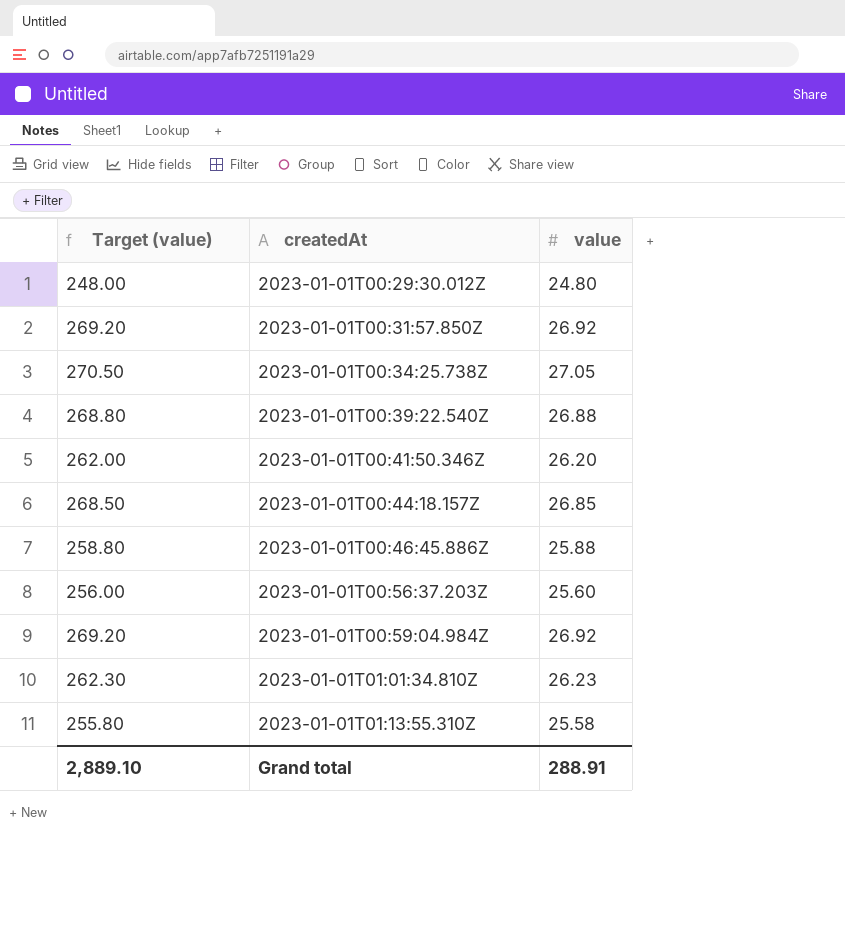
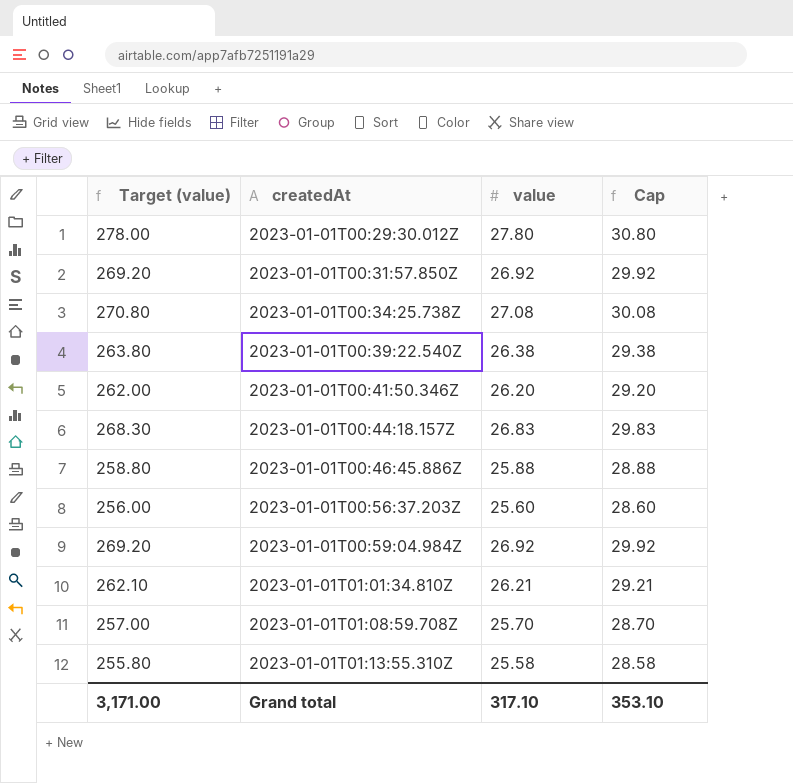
column Cap | formula: none -> [value] + 3
2023-01-01T00:29:30.012Z | Target (value): 248.00 -> 278.00
2023-01-01T00:29:30.012Z | value: 24.80 -> 27.80
2023-01-01T00:34:25.738Z | Target (value): 270.50 -> 270.80
2023-01-01T00:34:25.738Z | value: 27.05 -> 27.08
2023-01-01T00:39:22.540Z | Target (value): 268.80 -> 263.80
2023-01-01T00:39:22.540Z | value: 26.88 -> 26.38
2023-01-01T00:44:18.157Z | Target (value): 268.50 -> 268.30
2023-01-01T00:44:18.157Z | value: 26.85 -> 26.83
2023-01-01T01:01:34.810Z | Target (value): 262.30 -> 262.10
2023-01-01T01:01:34.810Z | value: 26.23 -> 26.21
row 2023-01-01T01:08:59.708Z: none -> 257.00 | 25.70 | 28.70
Grand total | Target (value): 2,889.10 -> 3,171.00
Grand total | value: 288.91 -> 317.10

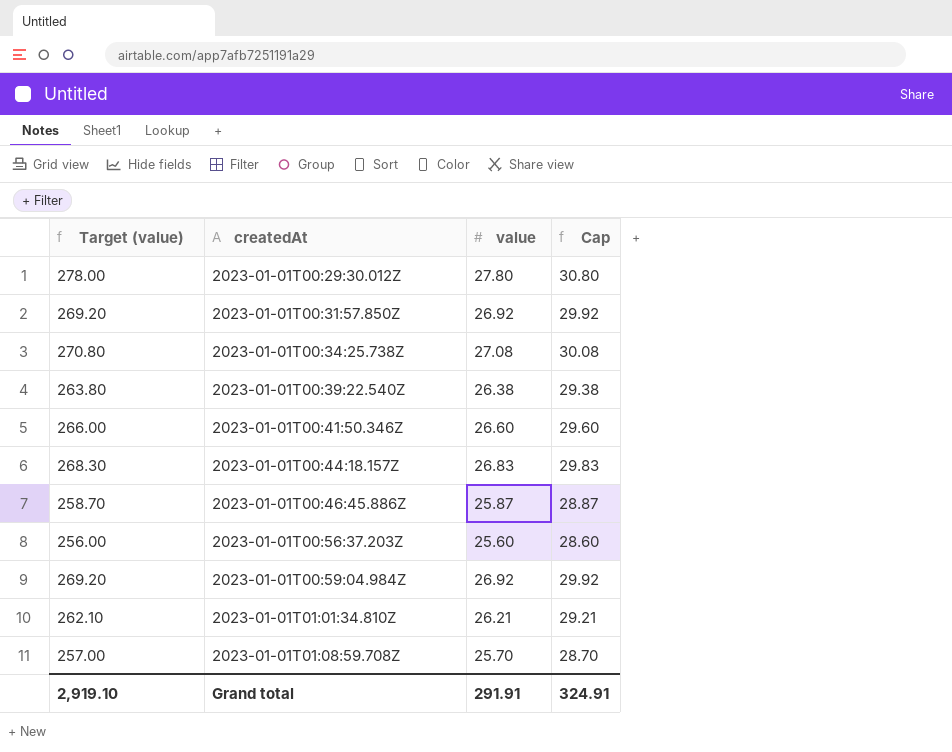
row 2023-01-01T01:13:55.310Z: 255.80 | 25.58 | 28.58 -> none
2023-01-01T00:41:50.346Z | Target (value): 262.00 -> 266.00
2023-01-01T00:41:50.346Z | value: 26.20 -> 26.60
2023-01-01T00:41:50.346Z | Cap: 29.20 -> 29.60
2023-01-01T00:46:45.886Z | Target (value): 258.80 -> 258.70
2023-01-01T00:46:45.886Z | value: 25.88 -> 25.87
2023-01-01T00:46:45.886Z | Cap: 28.88 -> 28.87
Grand total | Target (value): 3,171.00 -> 2,919.10
Grand total | value: 317.10 -> 291.91
Grand total | Cap: 353.10 -> 324.91

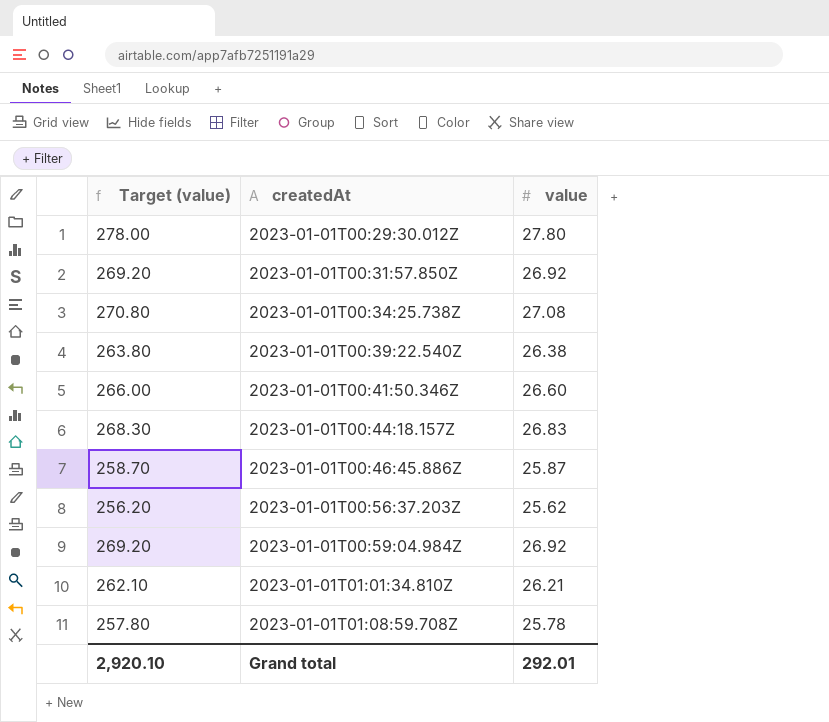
column Cap | formula: [value] + 3 -> none
2023-01-01T00:56:37.203Z | Target (value): 256.00 -> 256.20
2023-01-01T00:56:37.203Z | value: 25.60 -> 25.62
2023-01-01T01:08:59.708Z | Target (value): 257.00 -> 257.80
2023-01-01T01:08:59.708Z | value: 25.70 -> 25.78
Grand total | Target (value): 2,919.10 -> 2,920.10
Grand total | value: 291.91 -> 292.01

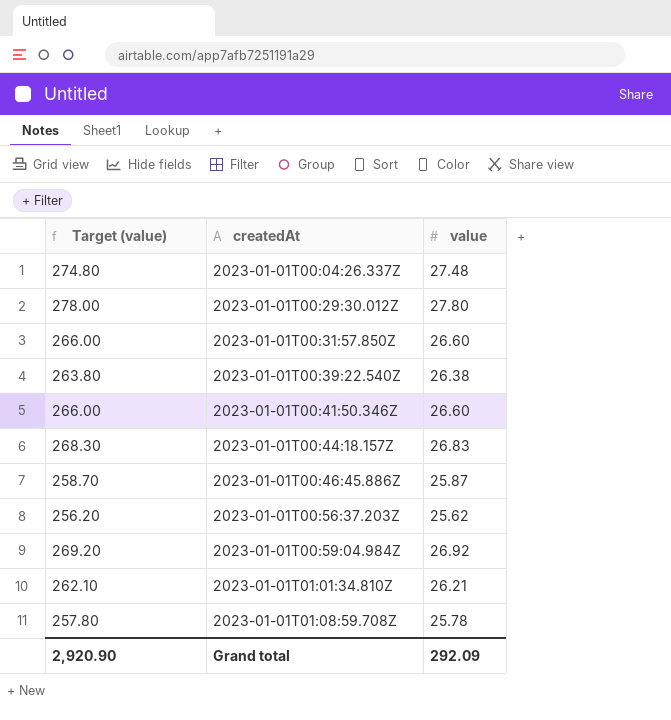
row 2023-01-01T00:34:25.738Z: 270.80 | 27.08 -> none
row 2023-01-01T00:04:26.337Z: none -> 274.80 | 27.48
2023-01-01T00:31:57.850Z | Target (value): 269.20 -> 266.00
2023-01-01T00:31:57.850Z | value: 26.92 -> 26.60
Grand total | Target (value): 2,920.10 -> 2,920.90
Grand total | value: 292.01 -> 292.09

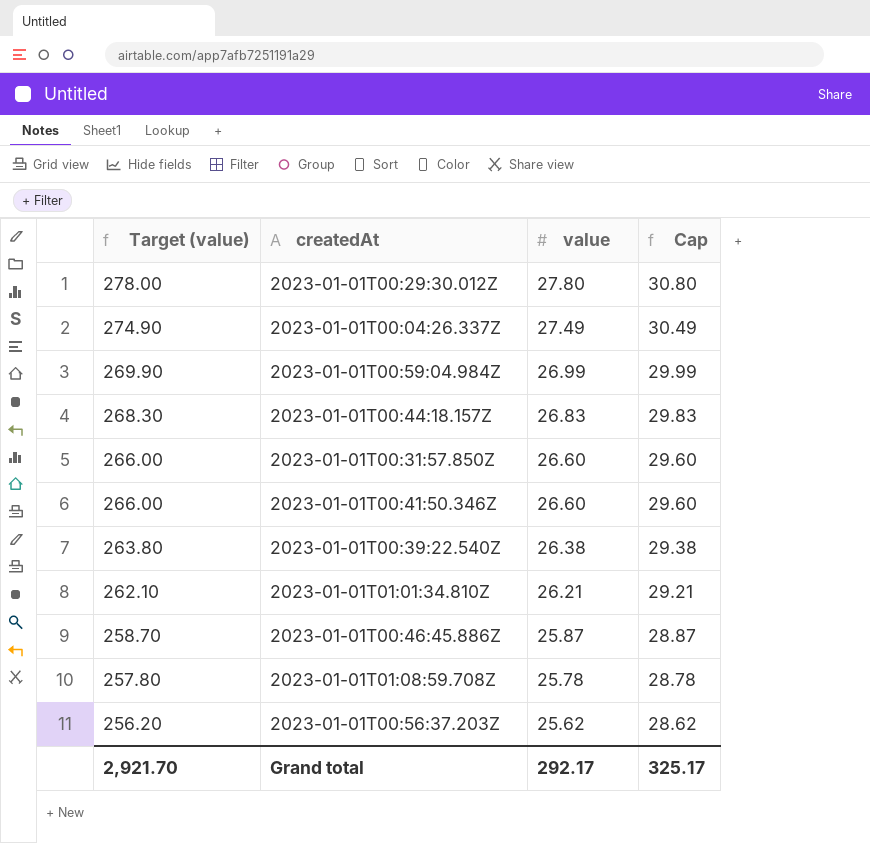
row order: createdAt ascending -> Target (value) descending
column Cap | formula: none -> [value] + 3
2023-01-01T00:04:26.337Z | Target (value): 274.80 -> 274.90
2023-01-01T00:04:26.337Z | value: 27.48 -> 27.49
2023-01-01T00:59:04.984Z | Target (value): 269.20 -> 269.90
2023-01-01T00:59:04.984Z | value: 26.92 -> 26.99
Grand total | Target (value): 2,920.90 -> 2,921.70
Grand total | value: 292.09 -> 292.17

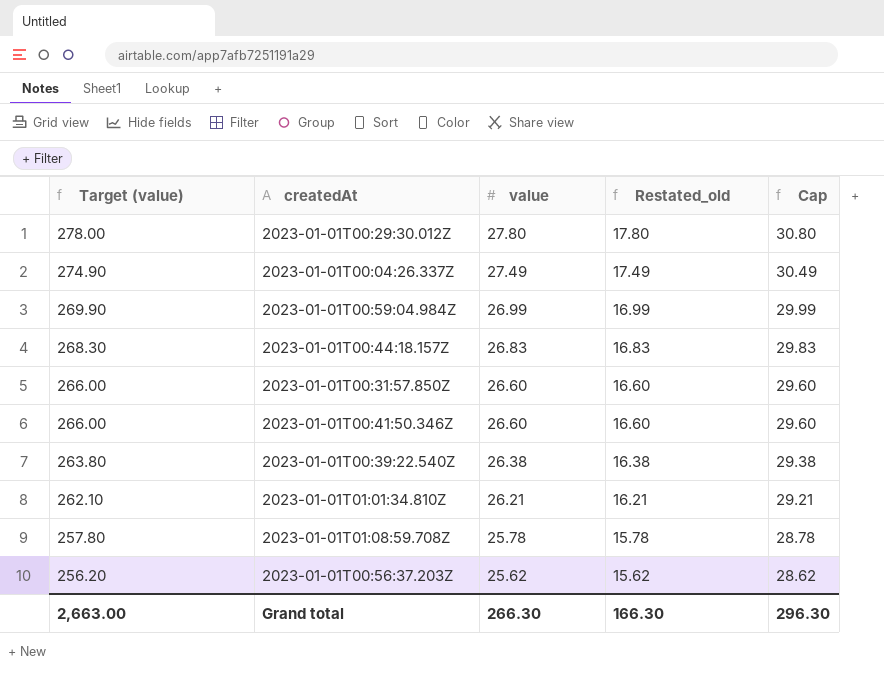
column Restated_old | formula: none -> [value] - 10
row 2023-01-01T00:46:45.886Z: 258.70 | 25.87 | 28.87 -> none
Grand total | Target (value): 2,921.70 -> 2,663.00
Grand total | value: 292.17 -> 266.30
Grand total | Cap: 325.17 -> 296.30

